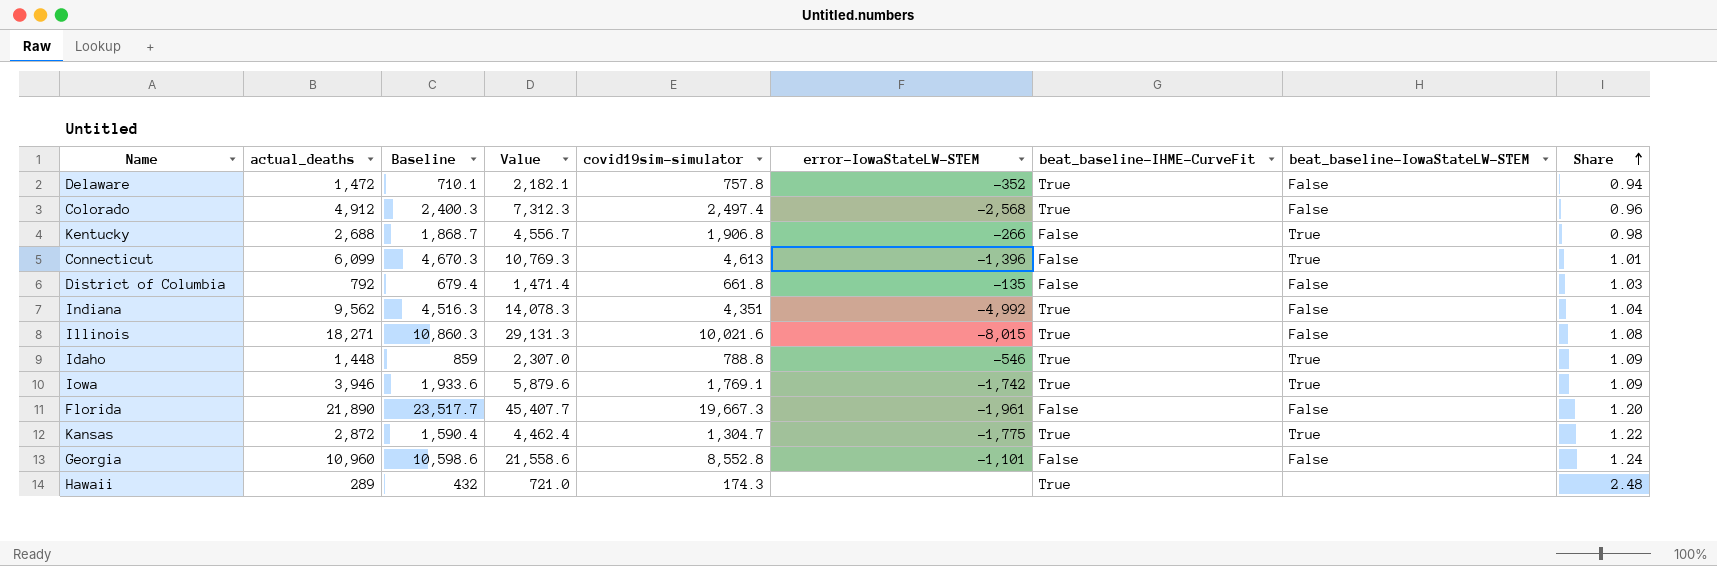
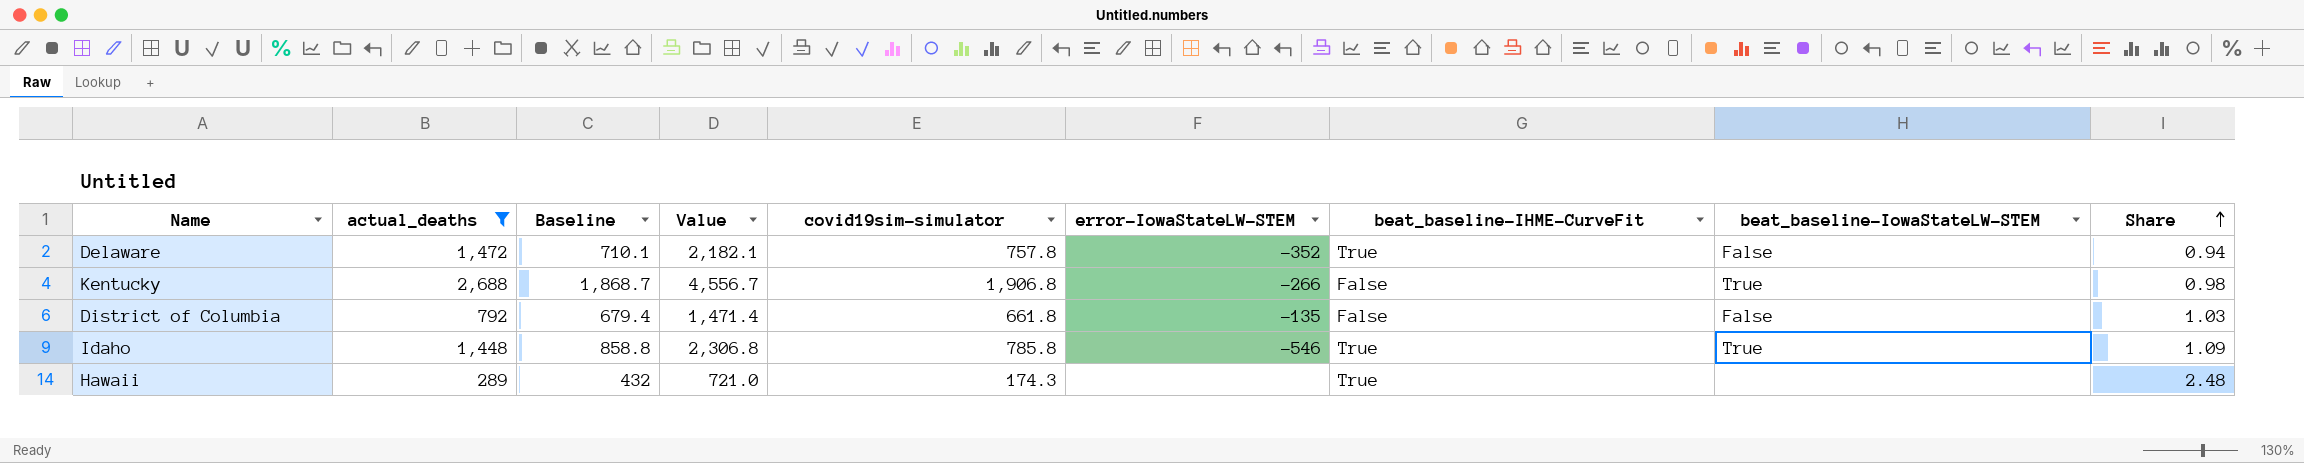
filter: none -> actual_deaths <= 2,688
Idaho | Baseline: 859 -> 858.8
Idaho | Value: 2,307.0 -> 2,306.8
Idaho | covid19sim-simulator: 788.8 -> 785.8

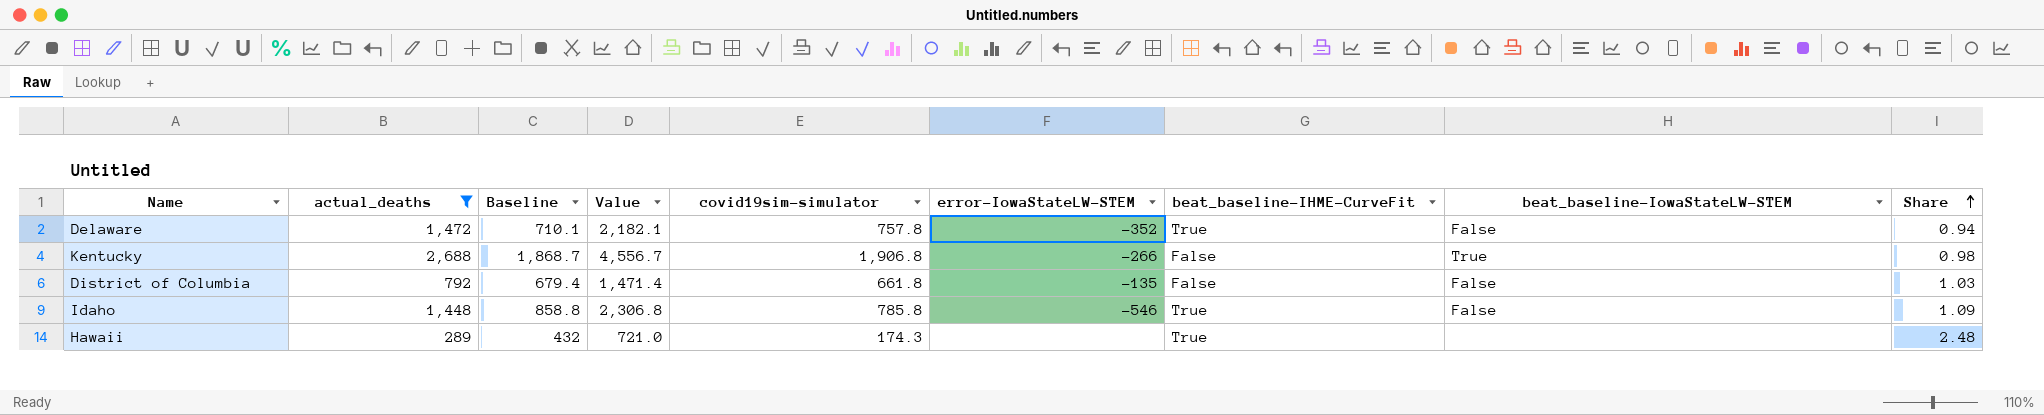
Idaho | beat_baseline-IowaStateLW-STEM: True -> False

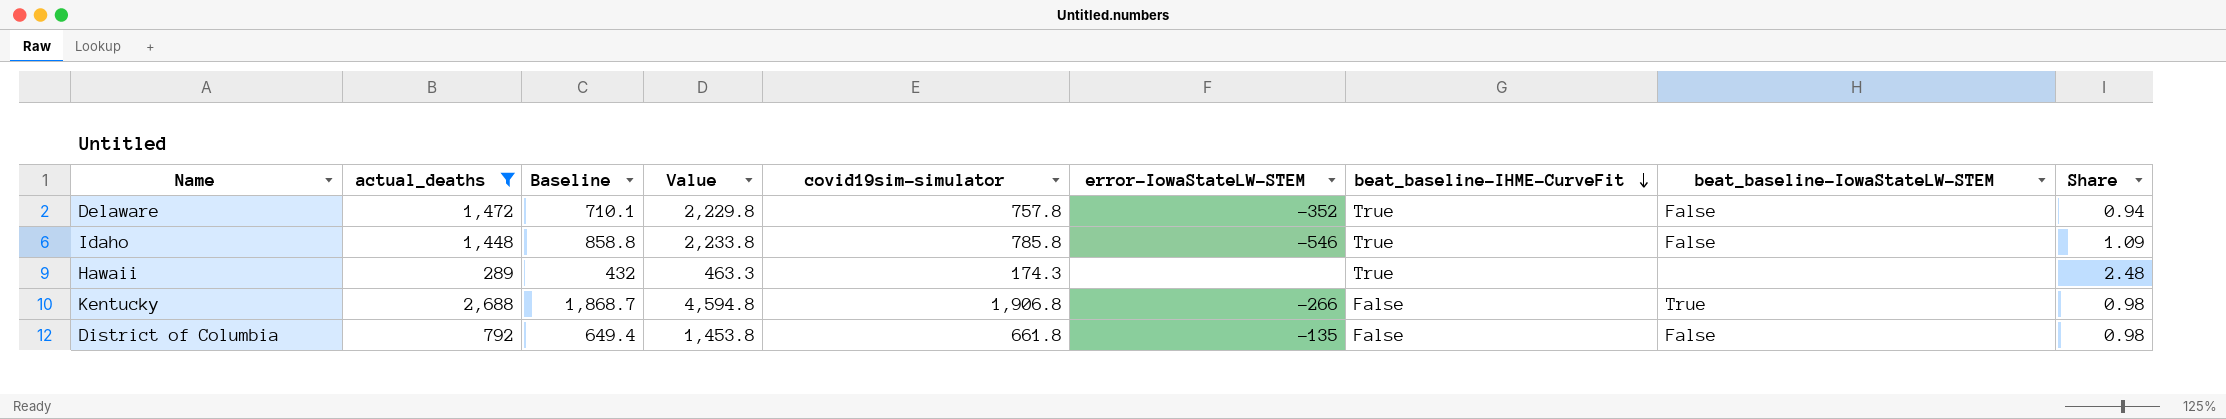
row order: Share ascending -> beat_baseline-IHME-CurveFit descending
column Value | formula: [actual_deaths] + [Baseline] -> [actual_deaths] + [covid19sim-simulator]
District of Columbia | Baseline: 679.4 -> 649.4
District of Columbia | Share: 1.03 -> 0.98

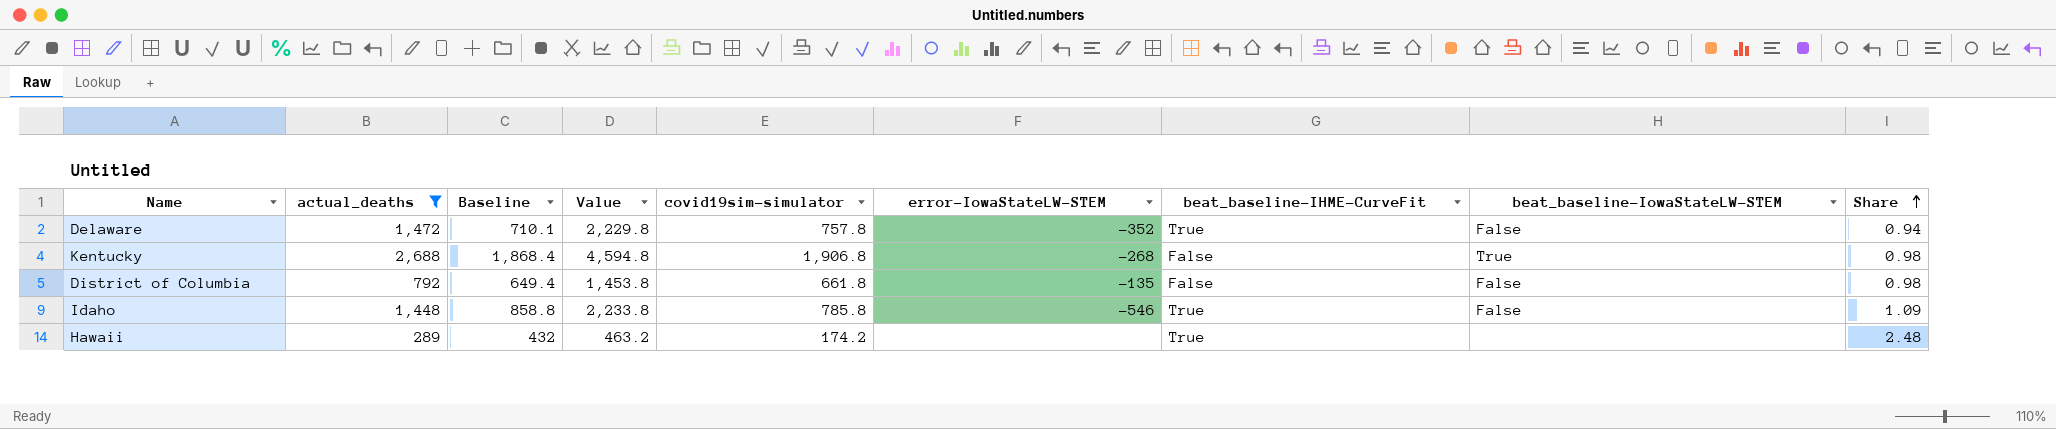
row order: beat_baseline-IHME-CurveFit descending -> Share ascending
Kentucky | Baseline: 1,868.7 -> 1,868.4
Kentucky | error-IowaStateLW-STEM: -266 -> -268
Hawaii | Value: 463.3 -> 463.2
Hawaii | covid19sim-simulator: 174.3 -> 174.2

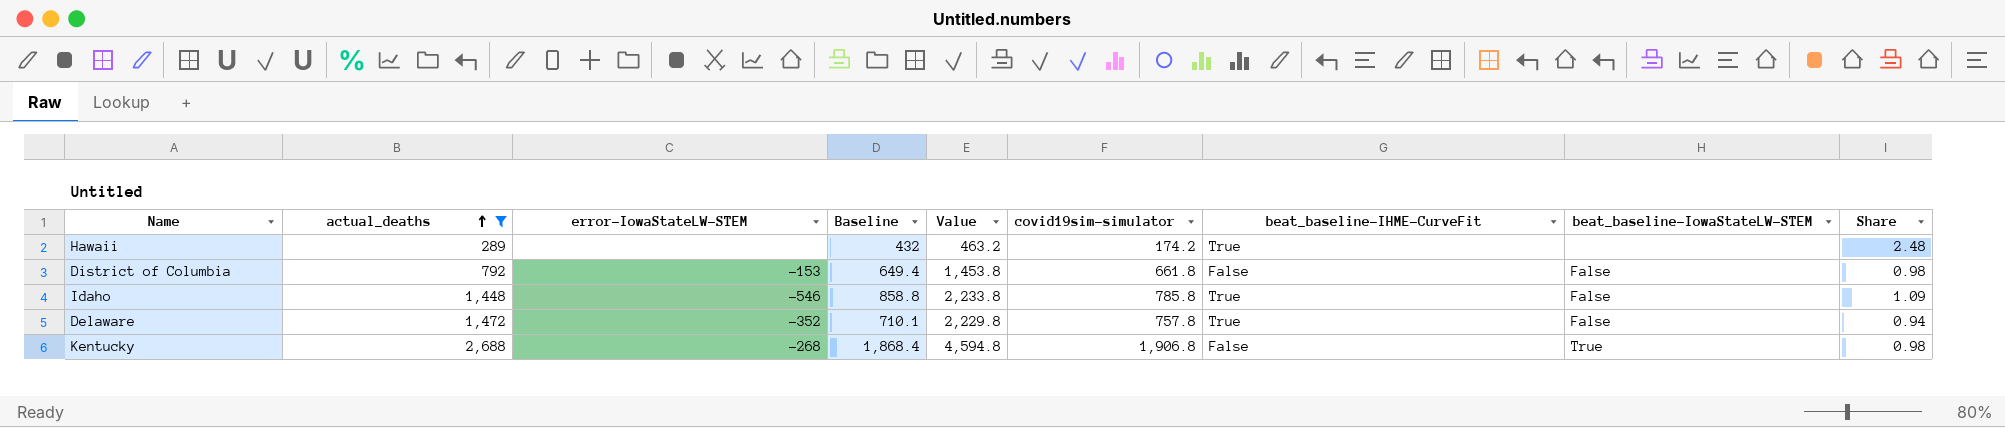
row order: Share ascending -> actual_deaths ascending
column error-IowaStateLW-STEM | position: 6 -> 3
District of Columbia | error-IowaStateLW-STEM: -135 -> -153

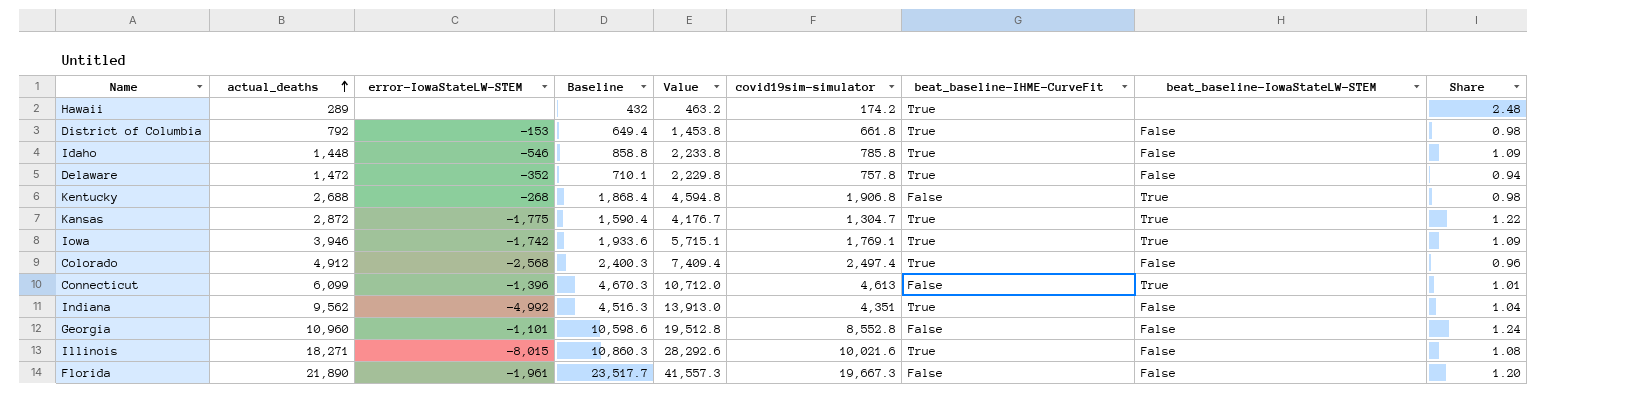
filter: actual_deaths <= 2,688 -> none
District of Columbia | beat_baseline-IHME-CurveFit: False -> True

